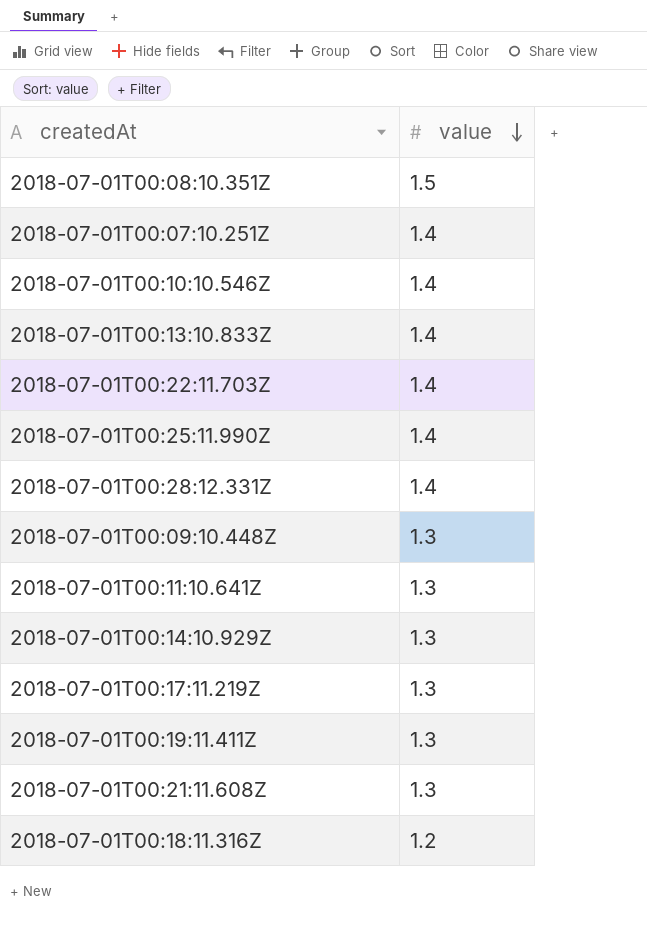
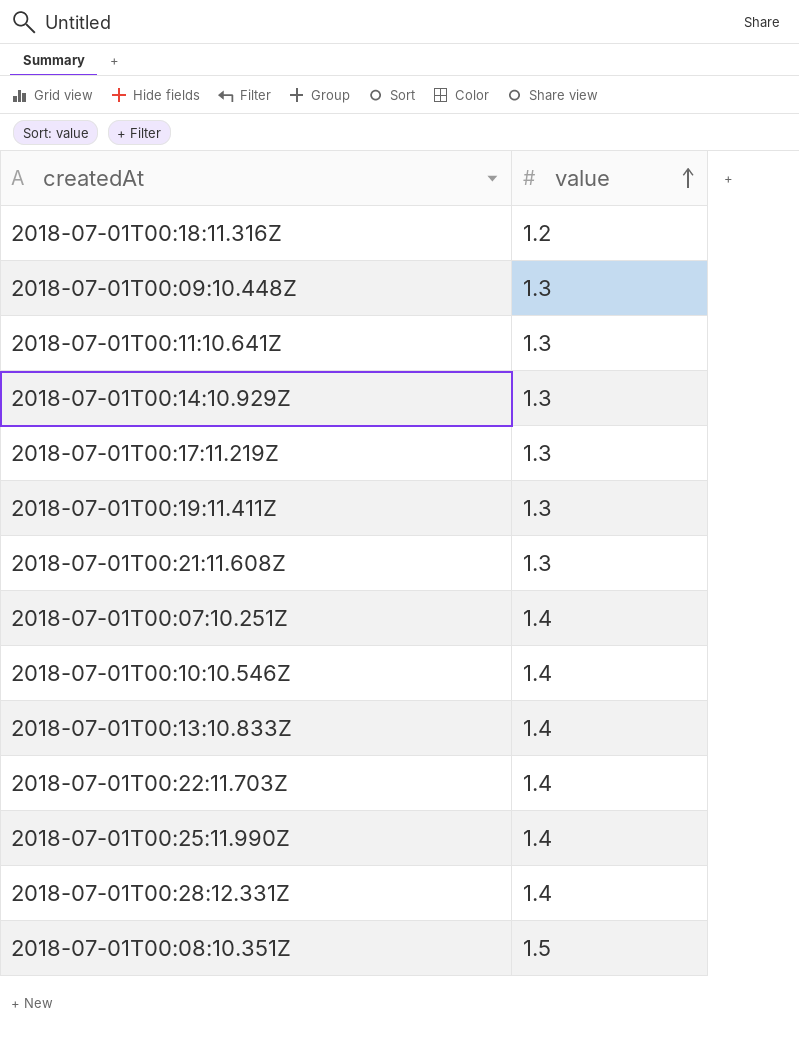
row order: value descending -> value ascending

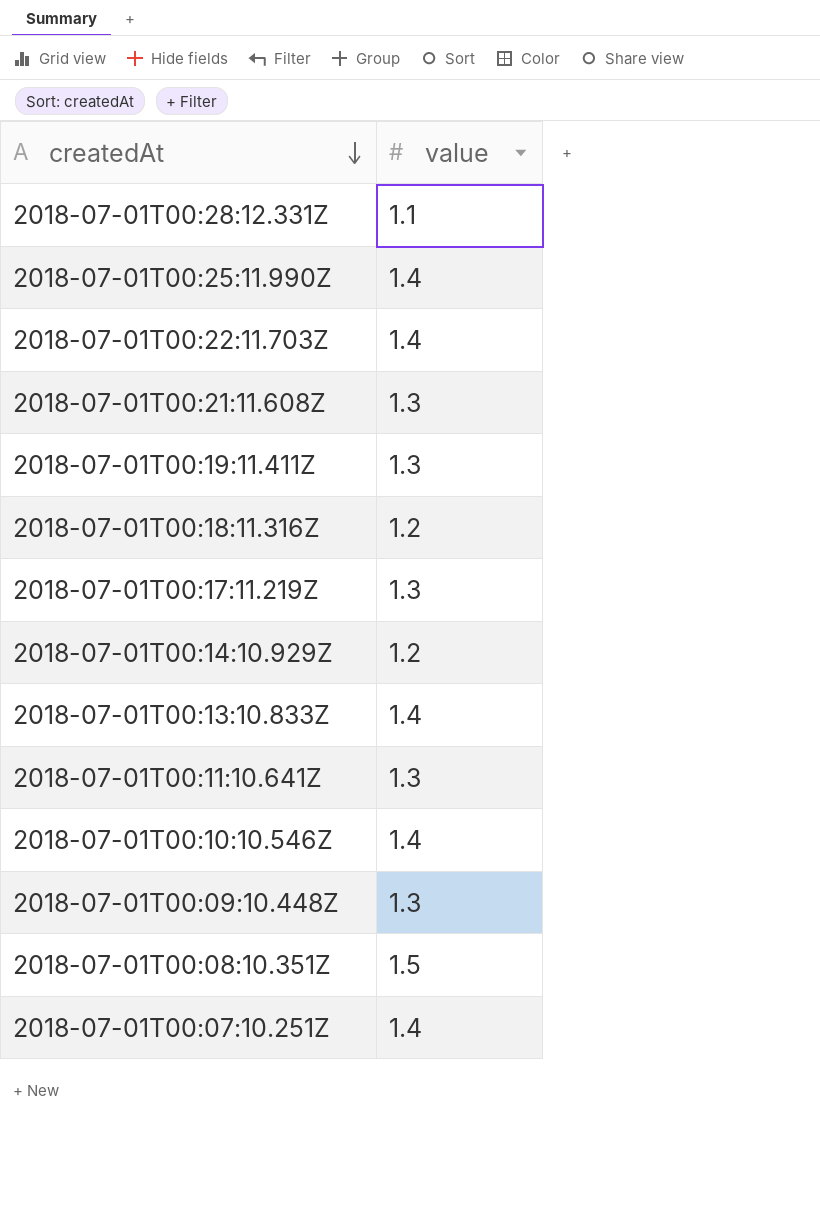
row order: value ascending -> createdAt descending
2018-07-01T00:28:12.331Z | value: 1.4 -> 1.1
2018-07-01T00:14:10.929Z | value: 1.3 -> 1.2

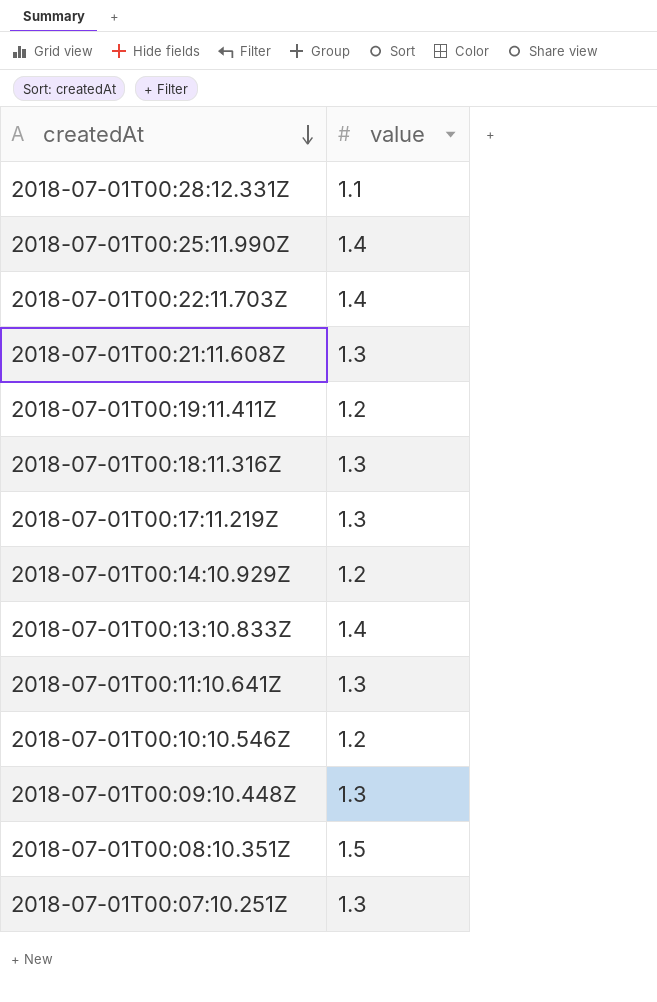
2018-07-01T00:19:11.411Z | value: 1.3 -> 1.2
2018-07-01T00:18:11.316Z | value: 1.2 -> 1.3
2018-07-01T00:10:10.546Z | value: 1.4 -> 1.2
2018-07-01T00:07:10.251Z | value: 1.4 -> 1.3

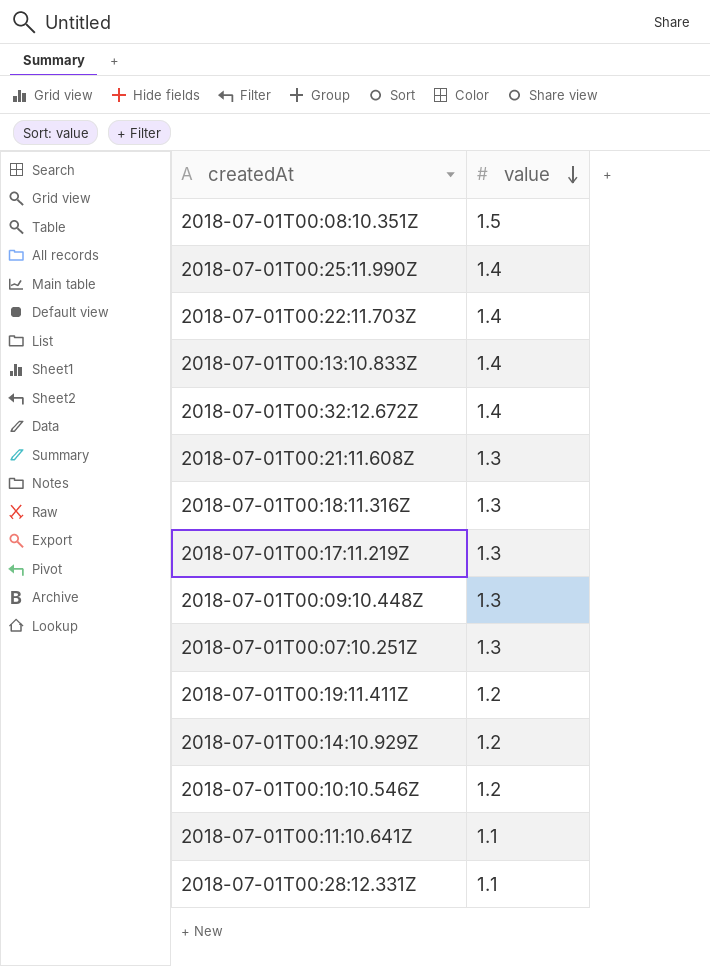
row order: createdAt descending -> value descending
row 2018-07-01T00:32:12.672Z: none -> 1.4
2018-07-01T00:11:10.641Z | value: 1.3 -> 1.1

